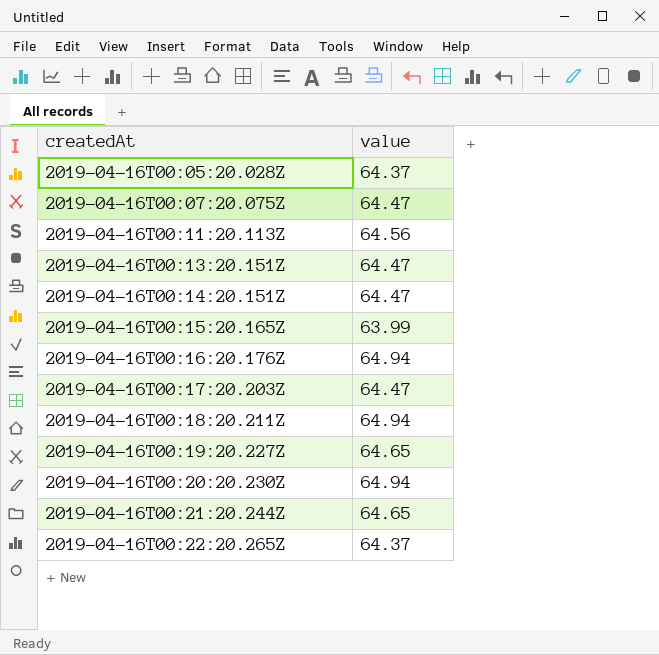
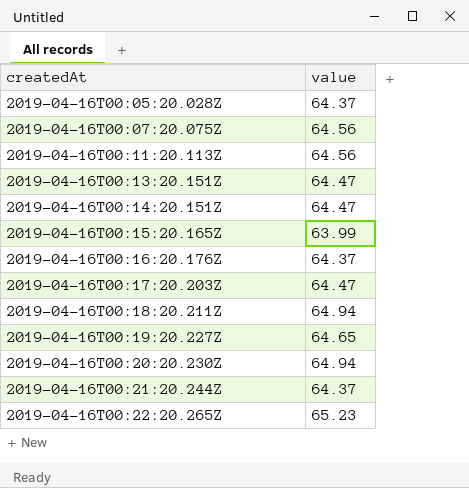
2019-04-16T00:07:20.075Z | value: 64.47 -> 64.56
2019-04-16T00:16:20.176Z | value: 64.94 -> 64.37
2019-04-16T00:21:20.244Z | value: 64.65 -> 64.37
2019-04-16T00:22:20.265Z | value: 64.37 -> 65.23

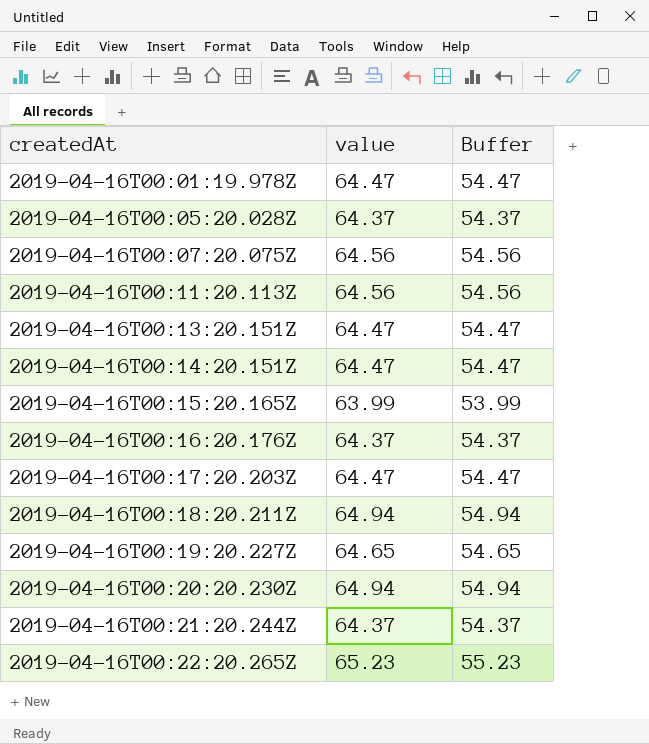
column Buffer | formula: none -> [value] - 10
row 2019-04-16T00:01:19.978Z: none -> 64.47 | 54.47

